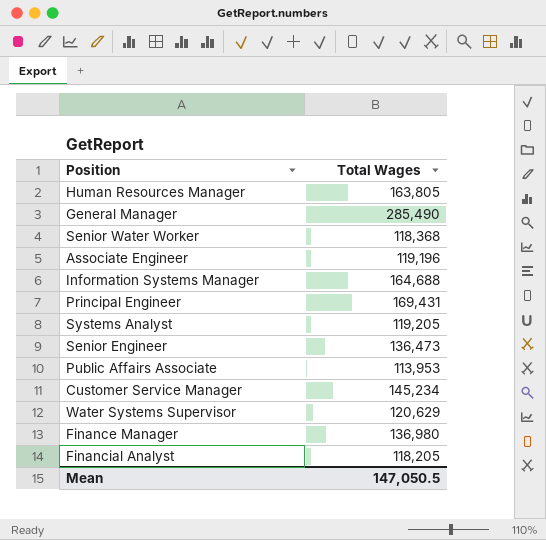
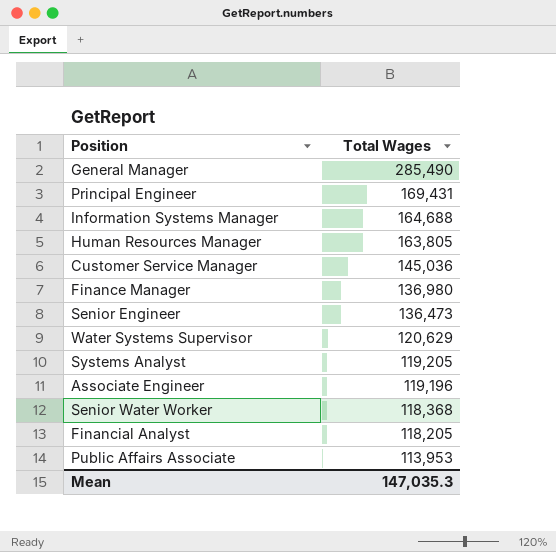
row order: none -> Total Wages descending
Customer Service Manager | Total Wages: 145,234 -> 145,036
Mean | Total Wages: 147,050.5 -> 147,035.3

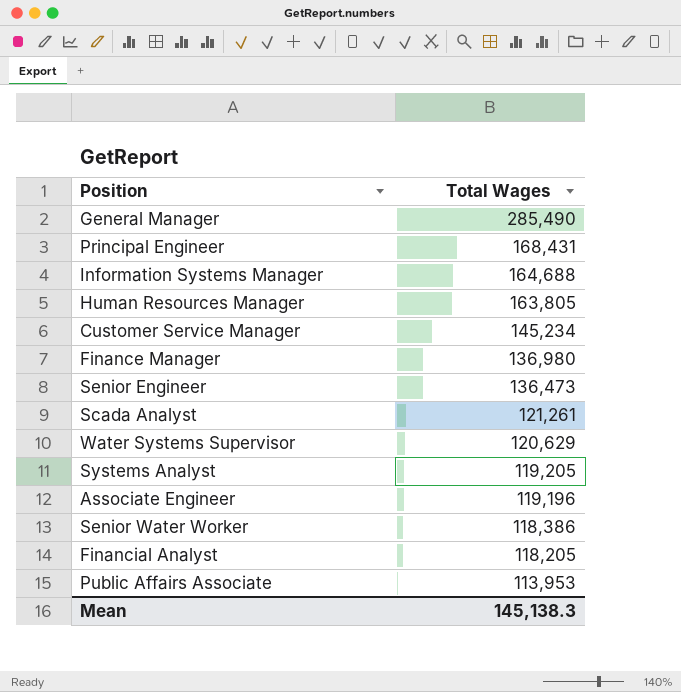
Principal Engineer | Total Wages: 169,431 -> 168,431
Customer Service Manager | Total Wages: 145,036 -> 145,234
row Scada Analyst: none -> 121,261
Senior Water Worker | Total Wages: 118,368 -> 118,386
Mean | Total Wages: 147,035.3 -> 145,138.3

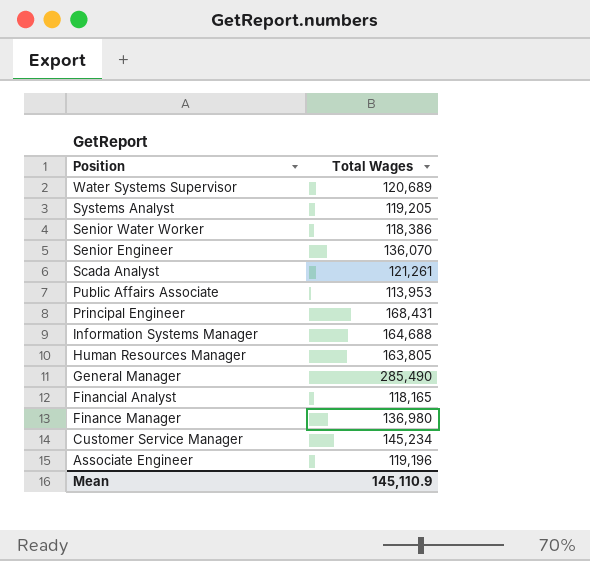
row order: Total Wages descending -> Position descending
Water Systems Supervisor | Total Wages: 120,629 -> 120,689
Senior Engineer | Total Wages: 136,473 -> 136,070
Financial Analyst | Total Wages: 118,205 -> 118,165
Mean | Total Wages: 145,138.3 -> 145,110.9

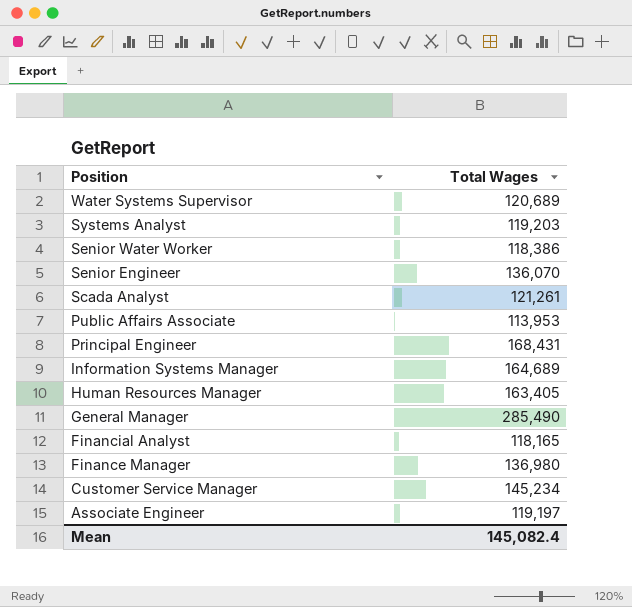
Systems Analyst | Total Wages: 119,205 -> 119,203
Information Systems Manager | Total Wages: 164,688 -> 164,689
Human Resources Manager | Total Wages: 163,805 -> 163,405
Associate Engineer | Total Wages: 119,196 -> 119,197
Mean | Total Wages: 145,110.9 -> 145,082.4

